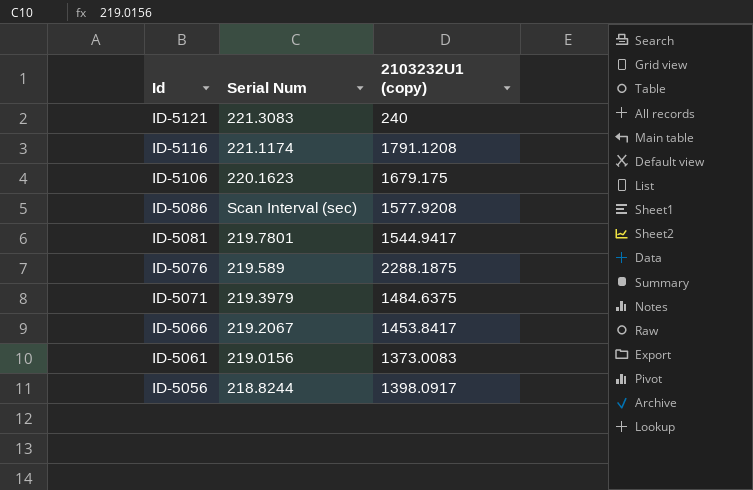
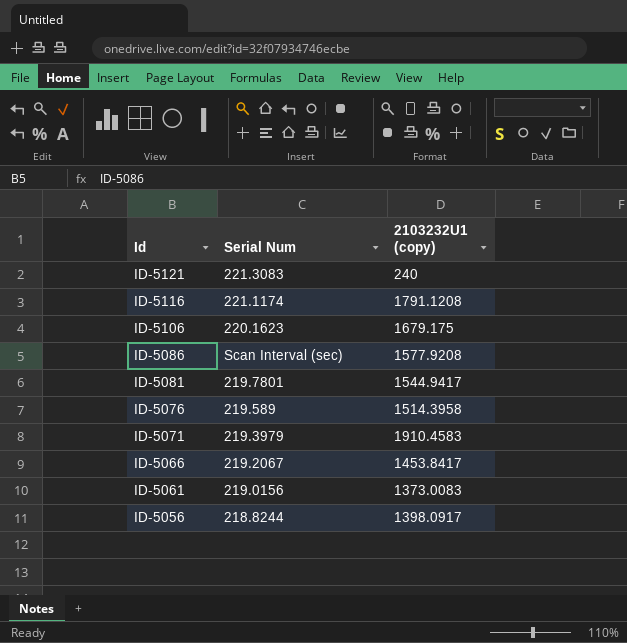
ID-5076 | 2103232U1 (copy): 2288.1875 -> 1514.3958
ID-5071 | 2103232U1 (copy): 1484.6375 -> 1910.4583

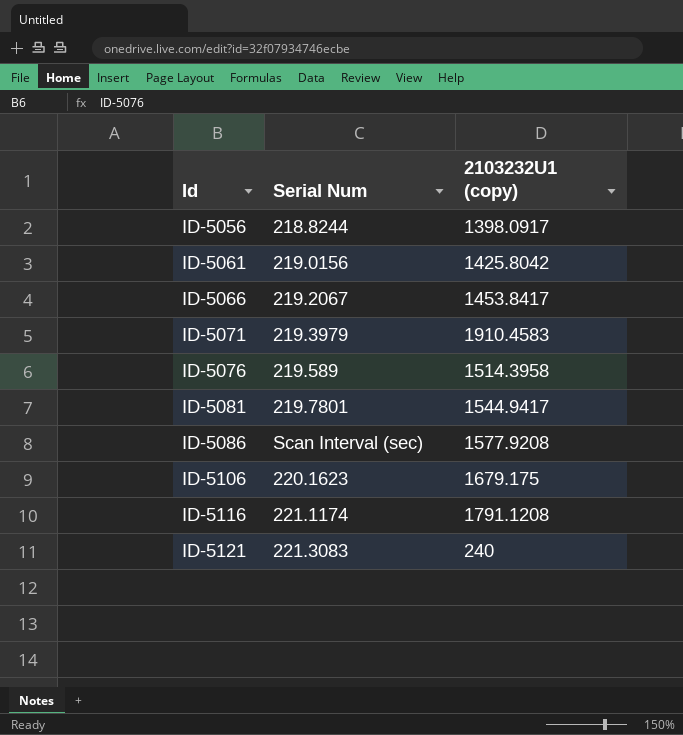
row order: Id descending -> Id ascending
ID-5061 | 2103232U1 (copy): 1373.0083 -> 1425.8042

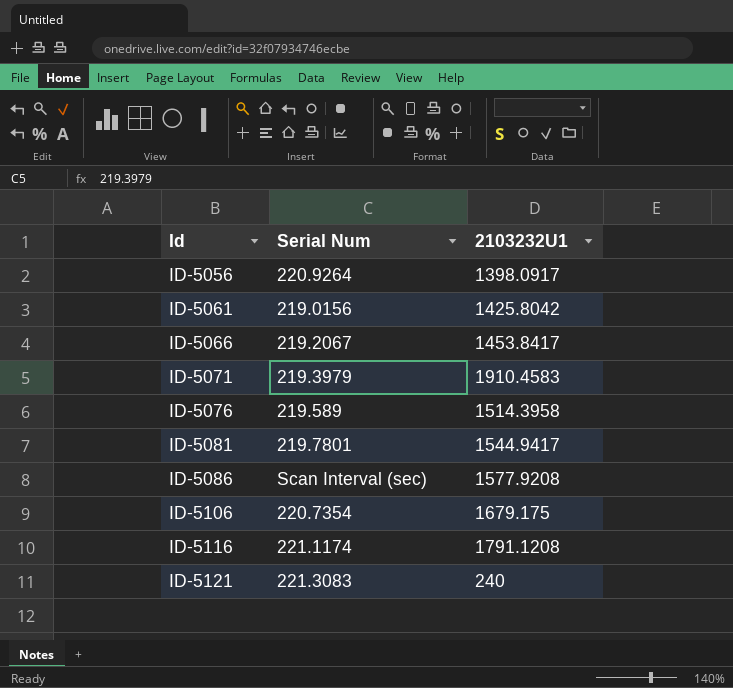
column name: 2103232U1 (copy) -> 2103232U1
ID-5056 | Serial Num: 218.8244 -> 220.9264
ID-5106 | Serial Num: 220.1623 -> 220.7354

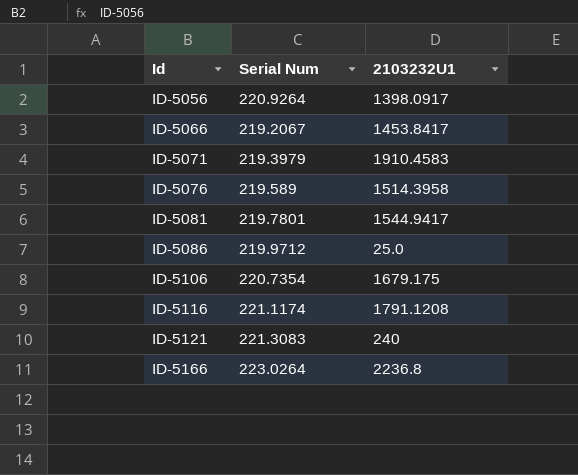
row ID-5061: 219.0156 | 1425.8042 -> none
ID-5086 | Serial Num: Scan Interval (sec) -> 219.9712
ID-5086 | 2103232U1: 1577.9208 -> 25.0
row ID-5166: none -> 223.0264 | 2236.8

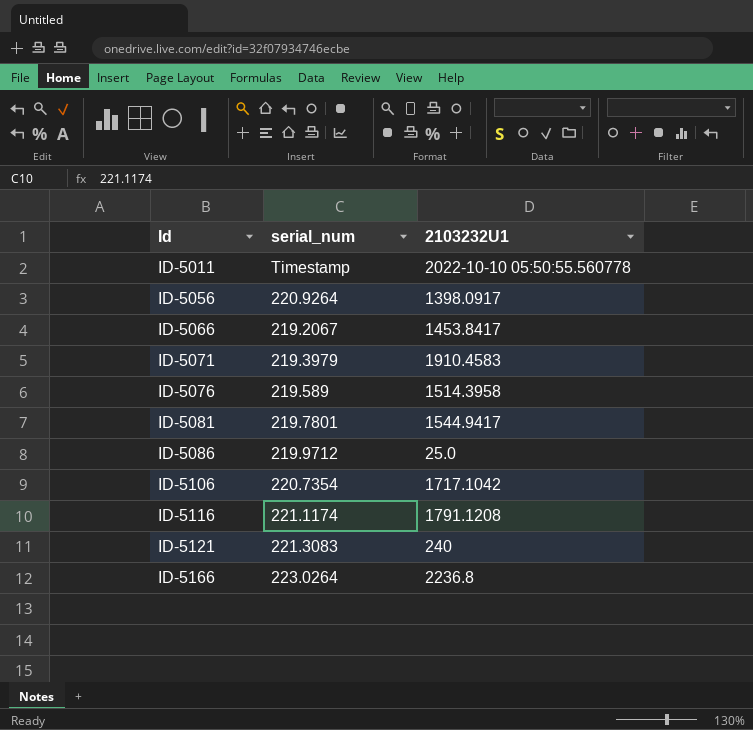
column name: Serial Num -> serial_num
row ID-5011: none -> Timestamp | 2022-10-10 05:50:55.560778
ID-5106 | 2103232U1: 1679.175 -> 1717.1042

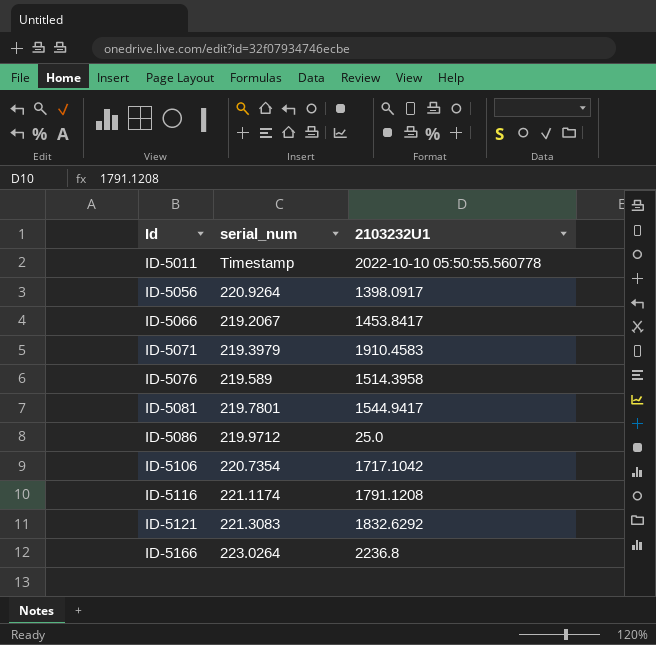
ID-5121 | 2103232U1: 240 -> 1832.6292

